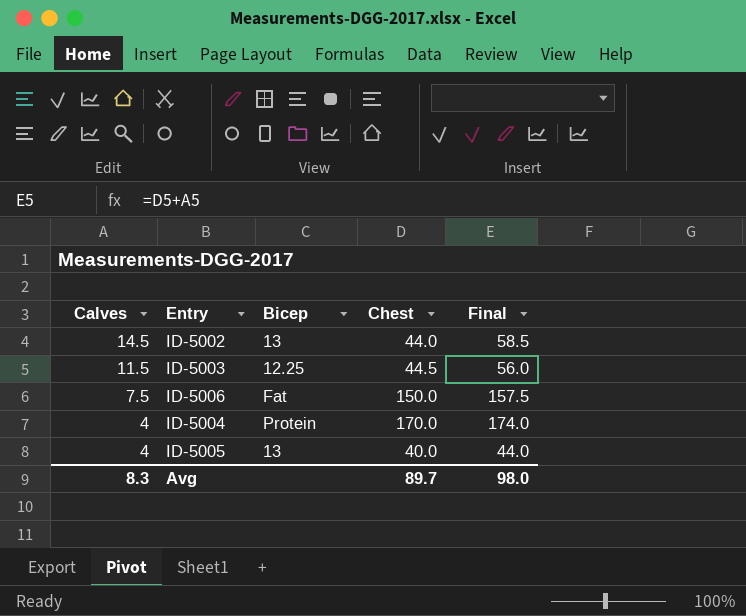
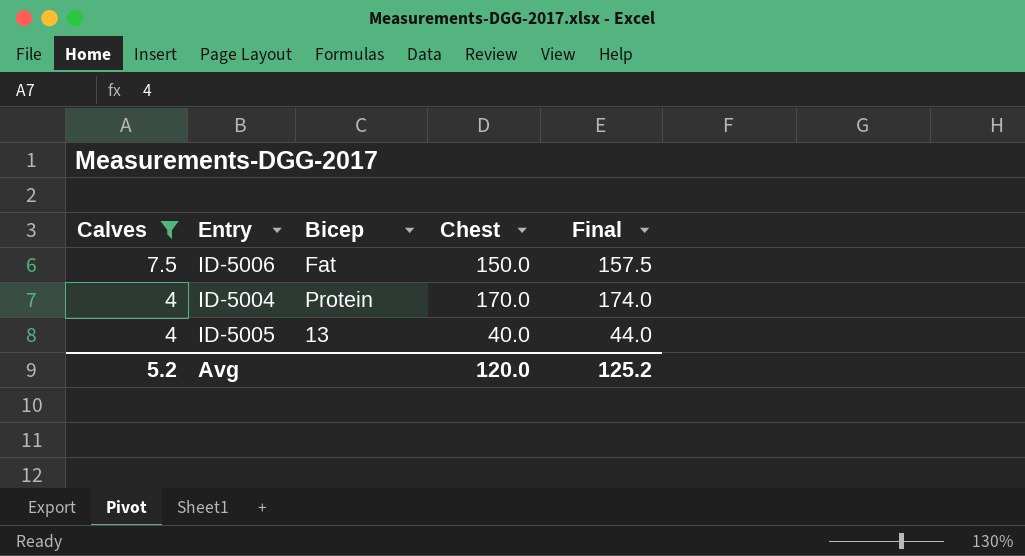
filter: none -> Calves <= 7.5
Avg | Calves: 8.3 -> 5.2
Avg | Chest: 89.7 -> 120.0
Avg | Final: 98.0 -> 125.2

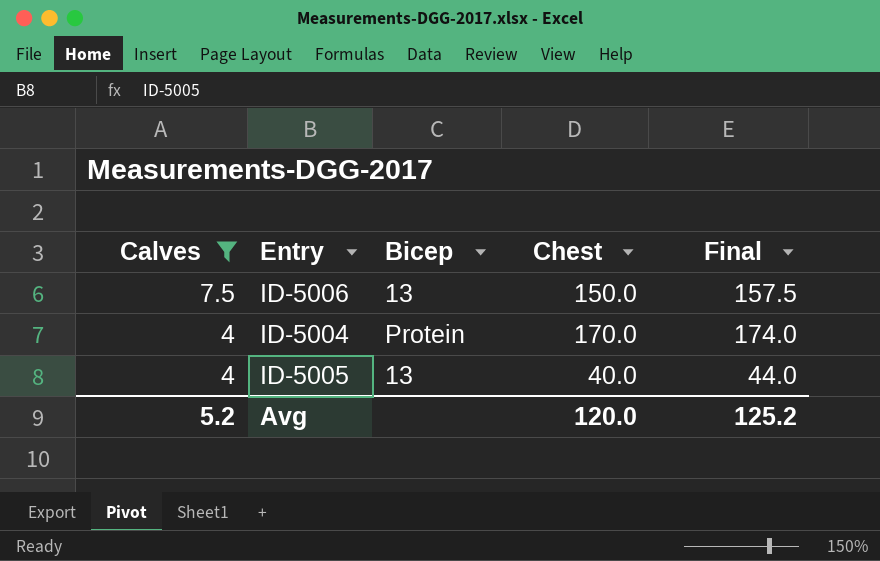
ID-5006 | Bicep: Fat -> 13

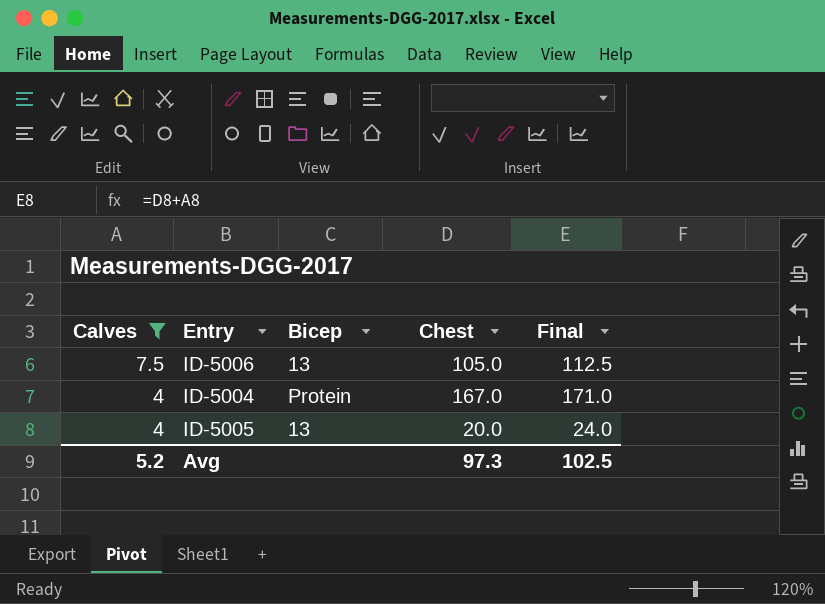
ID-5006 | Chest: 150.0 -> 105.0
ID-5006 | Final: 157.5 -> 112.5
ID-5004 | Chest: 170.0 -> 167.0
ID-5004 | Final: 174.0 -> 171.0
ID-5005 | Chest: 40.0 -> 20.0
ID-5005 | Final: 44.0 -> 24.0
Avg | Chest: 120.0 -> 97.3
Avg | Final: 125.2 -> 102.5

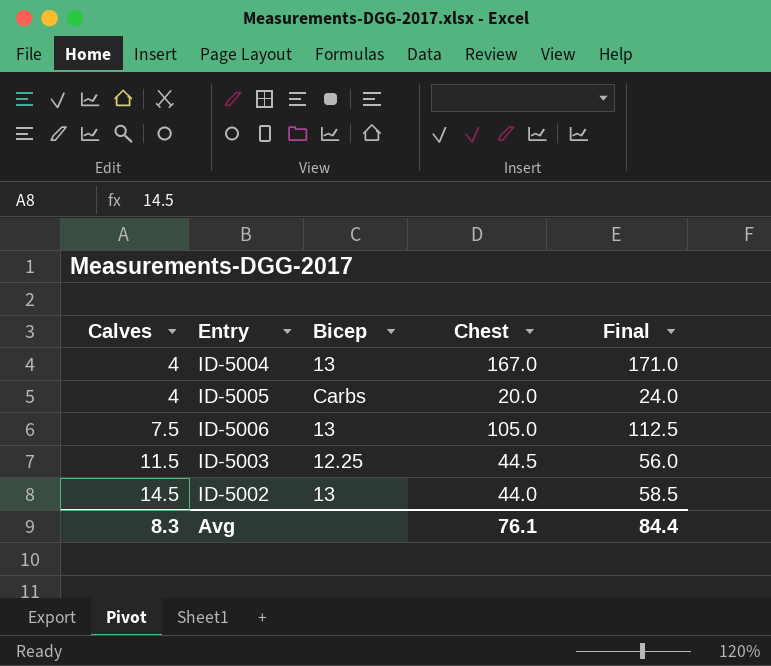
filter: Calves <= 7.5 -> none
row order: Calves descending -> Calves ascending
ID-5004 | Bicep: Protein -> 13
ID-5005 | Bicep: 13 -> Carbs
Avg | Calves: 5.2 -> 8.3
Avg | Chest: 97.3 -> 76.1
Avg | Final: 102.5 -> 84.4

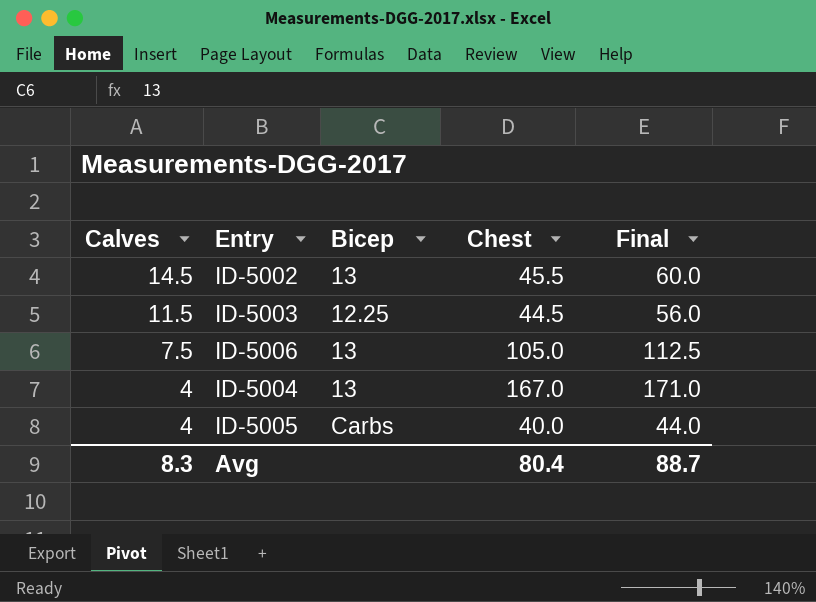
row order: Calves ascending -> Calves descending
ID-5002 | Chest: 44.0 -> 45.5
ID-5002 | Final: 58.5 -> 60.0
ID-5005 | Chest: 20.0 -> 40.0
ID-5005 | Final: 24.0 -> 44.0
Avg | Chest: 76.1 -> 80.4
Avg | Final: 84.4 -> 88.7

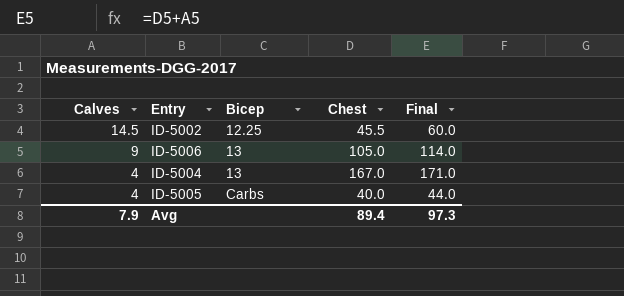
row ID-5003: 11.5 | 12.25 | 44.5 | 56.0 -> none
ID-5002 | Bicep: 13 -> 12.25
ID-5006 | Calves: 7.5 -> 9
ID-5006 | Final: 112.5 -> 114.0
Avg | Calves: 8.3 -> 7.9
Avg | Chest: 80.4 -> 89.4
Avg | Final: 88.7 -> 97.3

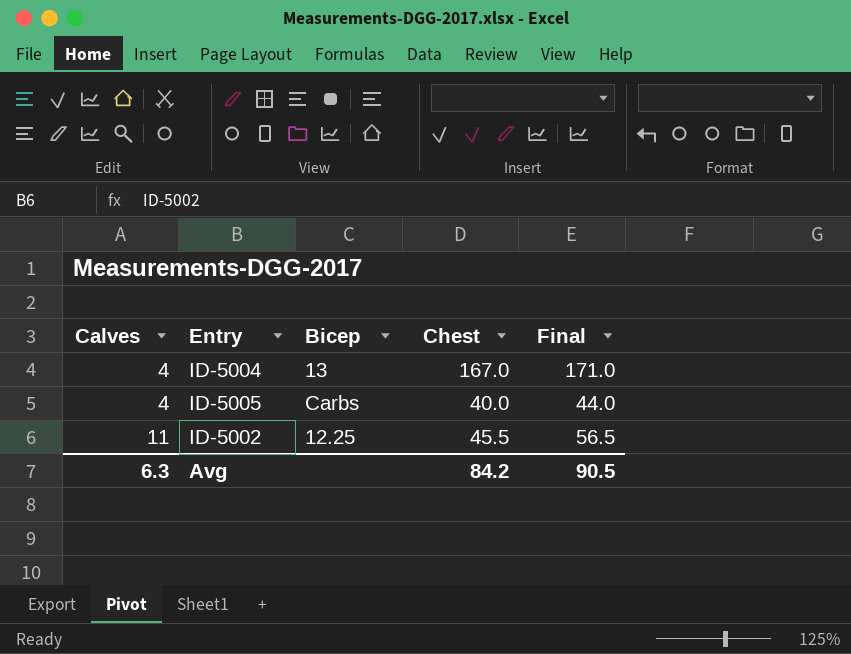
row order: Calves descending -> Calves ascending
row ID-5006: 9 | 13 | 105.0 | 114.0 -> none
ID-5002 | Calves: 14.5 -> 11
ID-5002 | Final: 60.0 -> 56.5
Avg | Calves: 7.9 -> 6.3
Avg | Chest: 89.4 -> 84.2
Avg | Final: 97.3 -> 90.5

